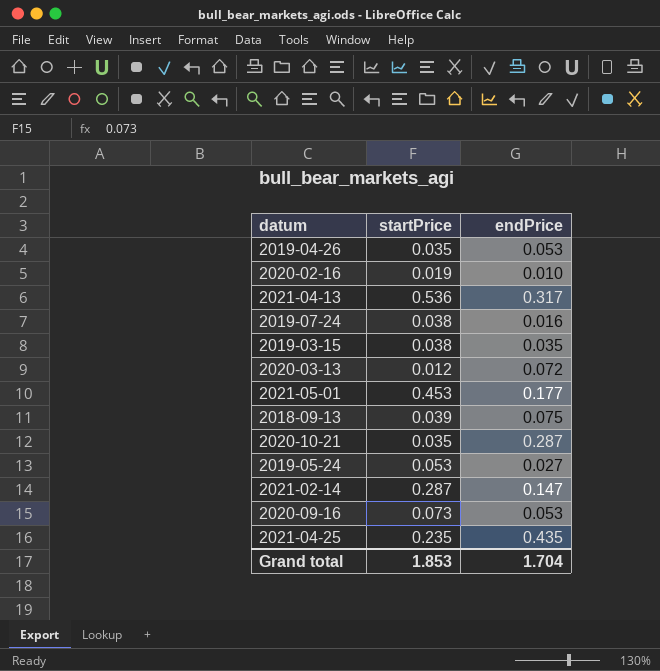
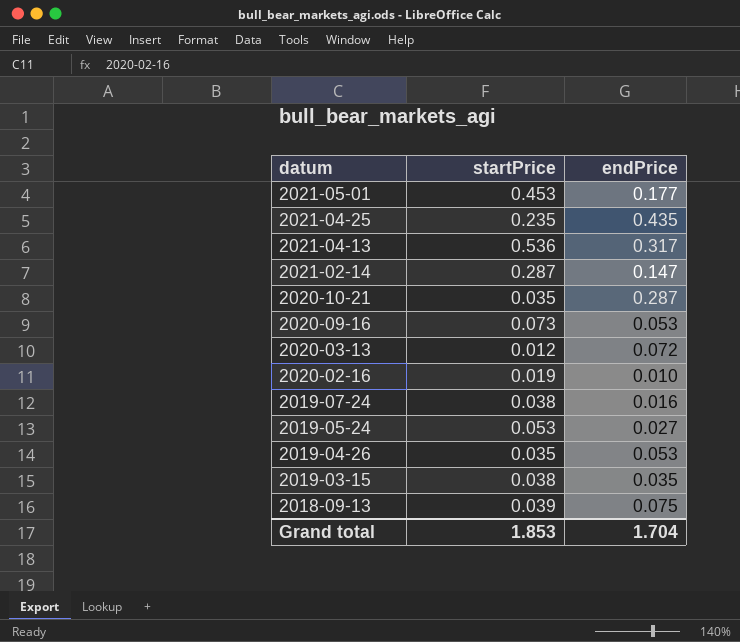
row order: none -> datum descending

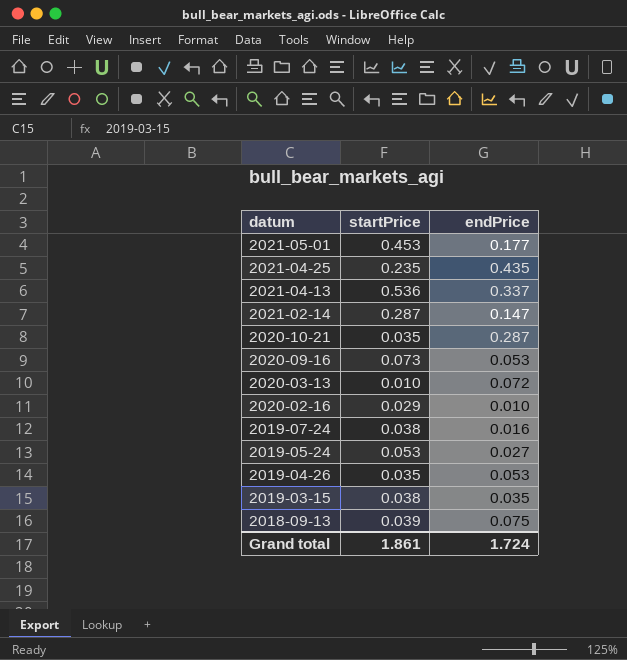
2021-04-13 | endPrice: 0.317 -> 0.337
2020-03-13 | startPrice: 0.012 -> 0.010
2020-02-16 | startPrice: 0.019 -> 0.029
Grand total | startPrice: 1.853 -> 1.861
Grand total | endPrice: 1.704 -> 1.724

